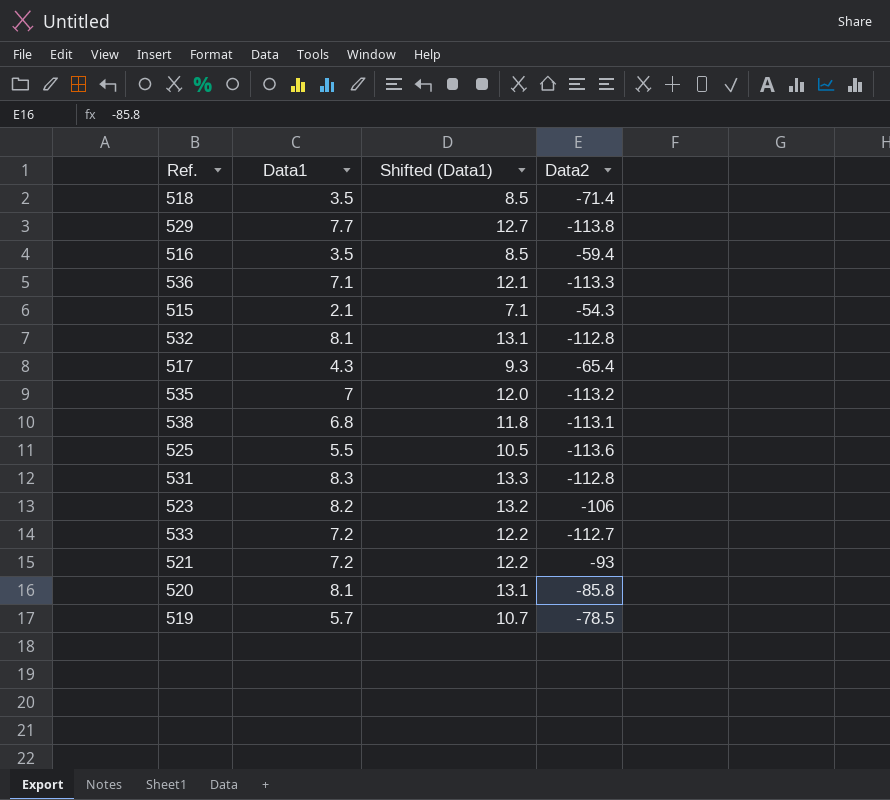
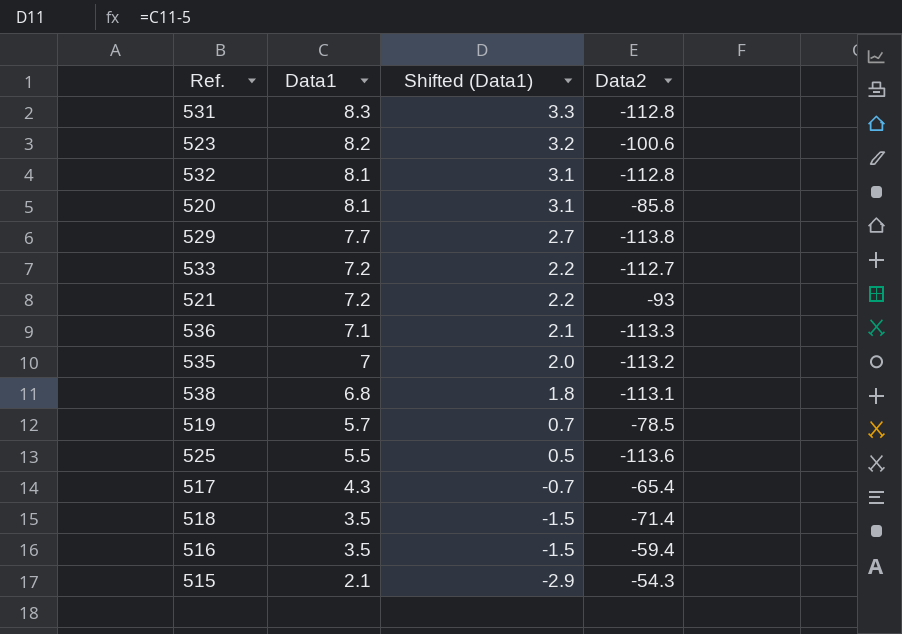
row order: none -> Data1 descending
column Shifted (Data1) | formula: [Data1] + 5 -> [Data1] - 5
523 | Data2: -106 -> -100.6

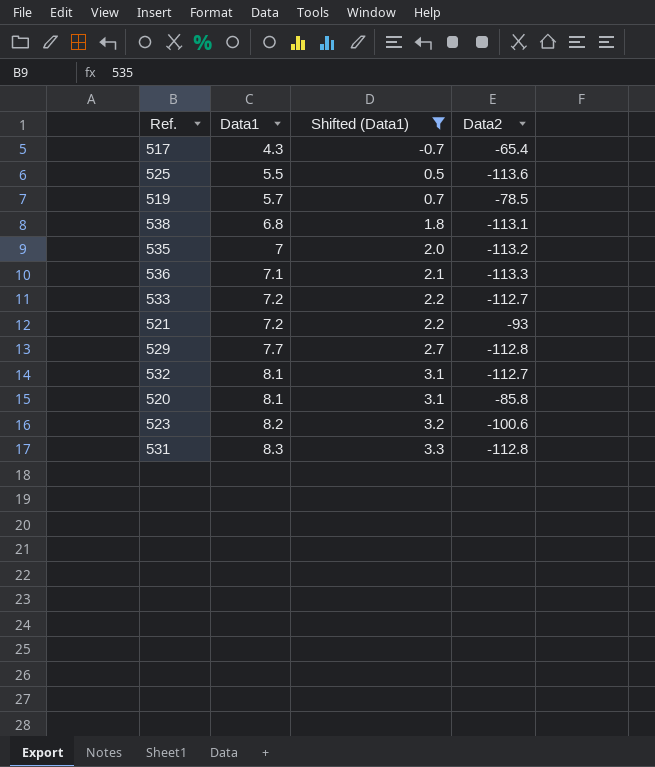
filter: none -> Shifted (Data1) >= -0.7
row order: Data1 descending -> Data1 ascending
529 | Data2: -113.8 -> -112.8
532 | Data2: -112.8 -> -112.7

